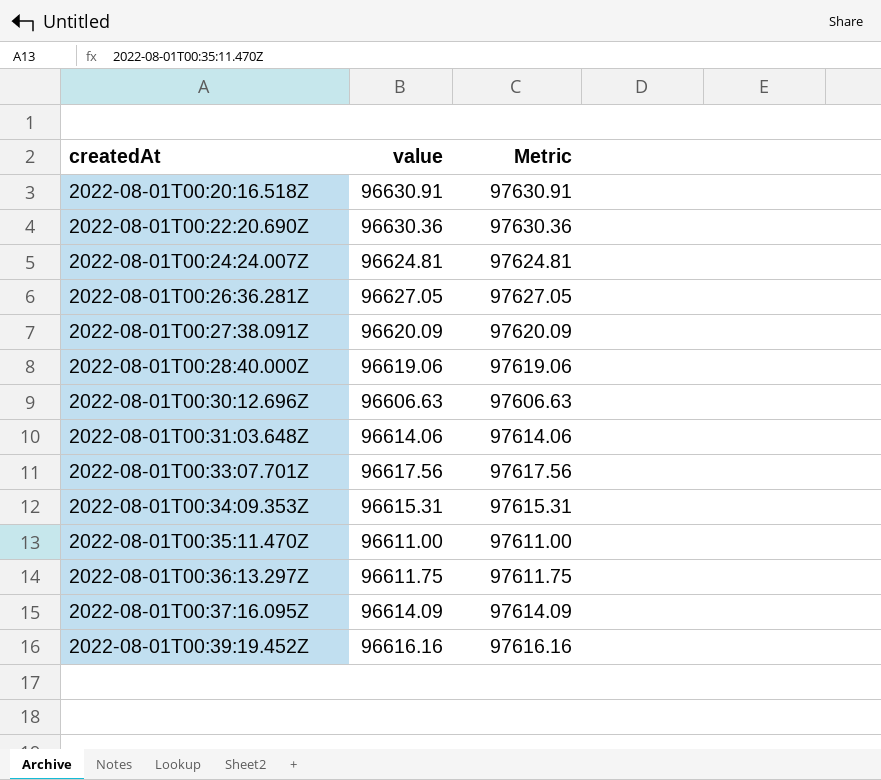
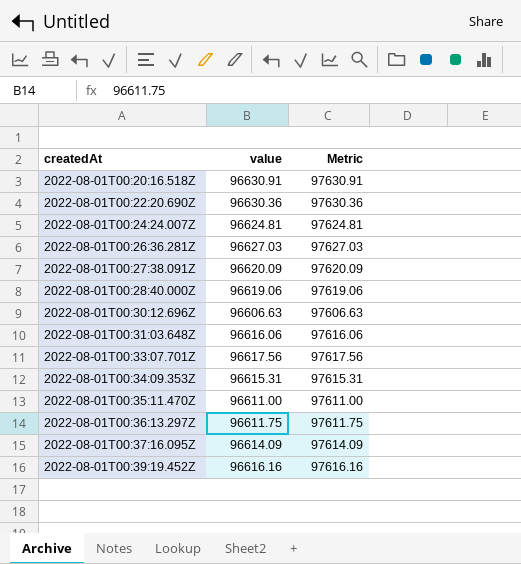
2022-08-01T00:26:36.281Z | value: 96627.05 -> 96627.03
2022-08-01T00:26:36.281Z | Metric: 97627.05 -> 97627.03
2022-08-01T00:31:03.648Z | value: 96614.06 -> 96616.06
2022-08-01T00:31:03.648Z | Metric: 97614.06 -> 97616.06

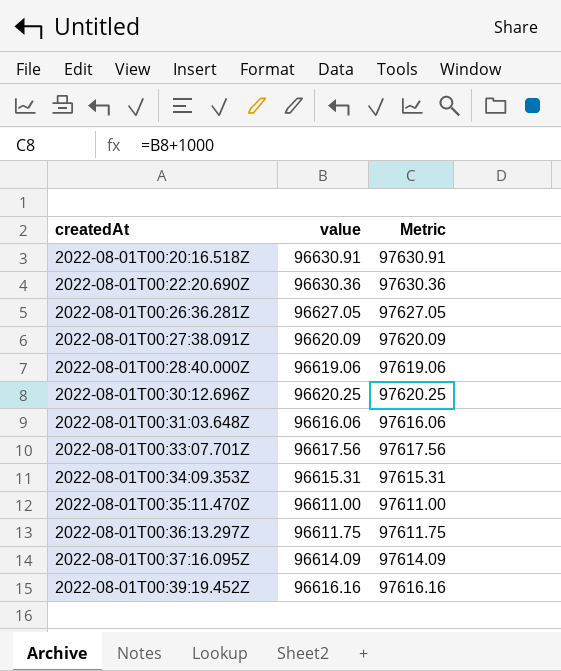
row 2022-08-01T00:24:24.007Z: 96624.81 | 97624.81 -> none
2022-08-01T00:26:36.281Z | value: 96627.03 -> 96627.05
2022-08-01T00:26:36.281Z | Metric: 97627.03 -> 97627.05
2022-08-01T00:30:12.696Z | value: 96606.63 -> 96620.25
2022-08-01T00:30:12.696Z | Metric: 97606.63 -> 97620.25

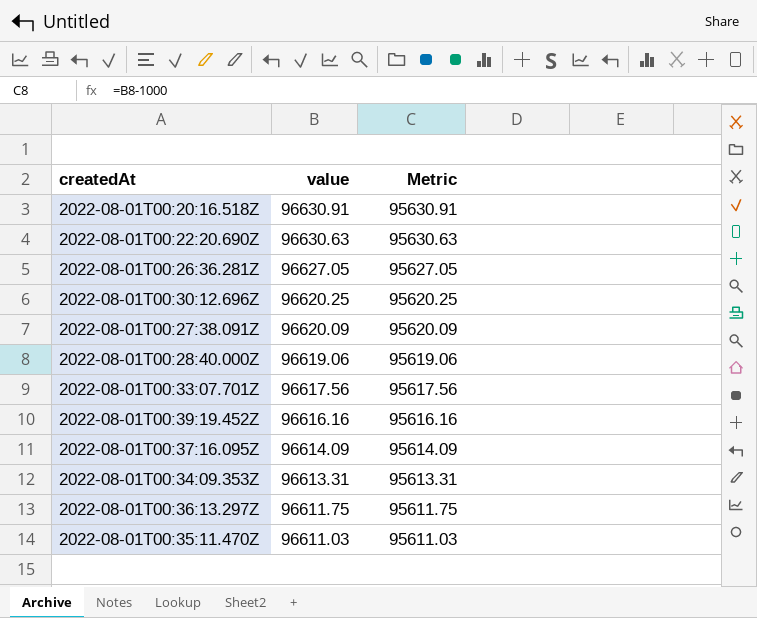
row order: createdAt ascending -> value descending
column Metric | formula: [value] + 1000 -> [value] - 1000
row 2022-08-01T00:31:03.648Z: 96616.06 | 97616.06 -> none
2022-08-01T00:22:20.690Z | value: 96630.36 -> 96630.63
2022-08-01T00:34:09.353Z | value: 96615.31 -> 96613.31
2022-08-01T00:35:11.470Z | value: 96611.00 -> 96611.03

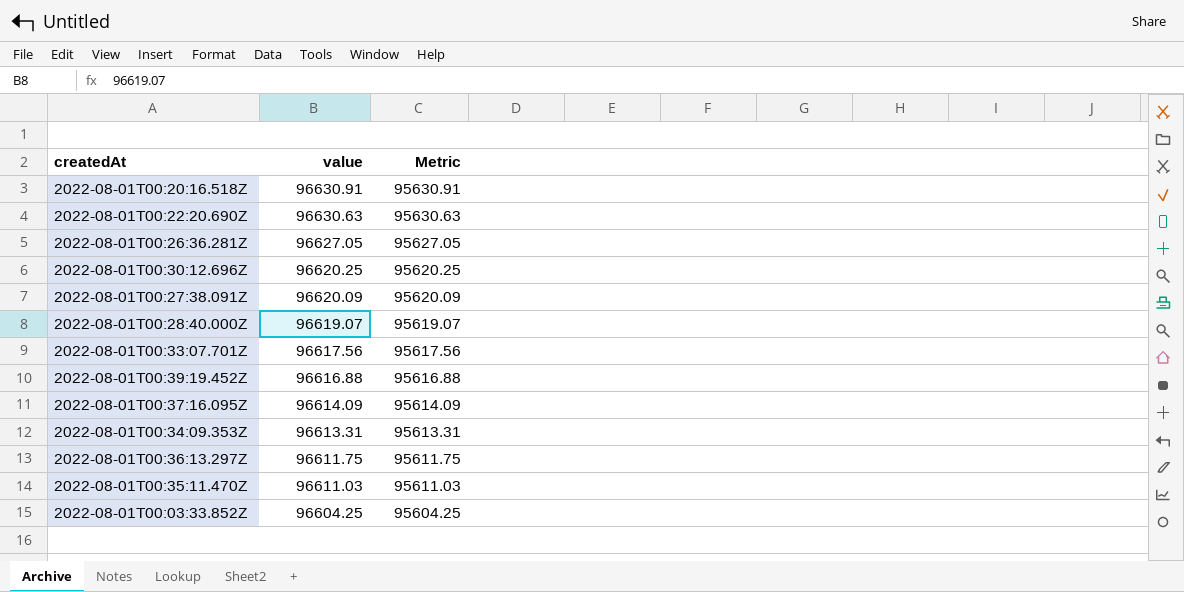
2022-08-01T00:28:40.000Z | value: 96619.06 -> 96619.07
2022-08-01T00:28:40.000Z | Metric: 95619.06 -> 95619.07
2022-08-01T00:39:19.452Z | value: 96616.16 -> 96616.88
2022-08-01T00:39:19.452Z | Metric: 95616.16 -> 95616.88
row 2022-08-01T00:03:33.852Z: none -> 96604.25 | 95604.25

